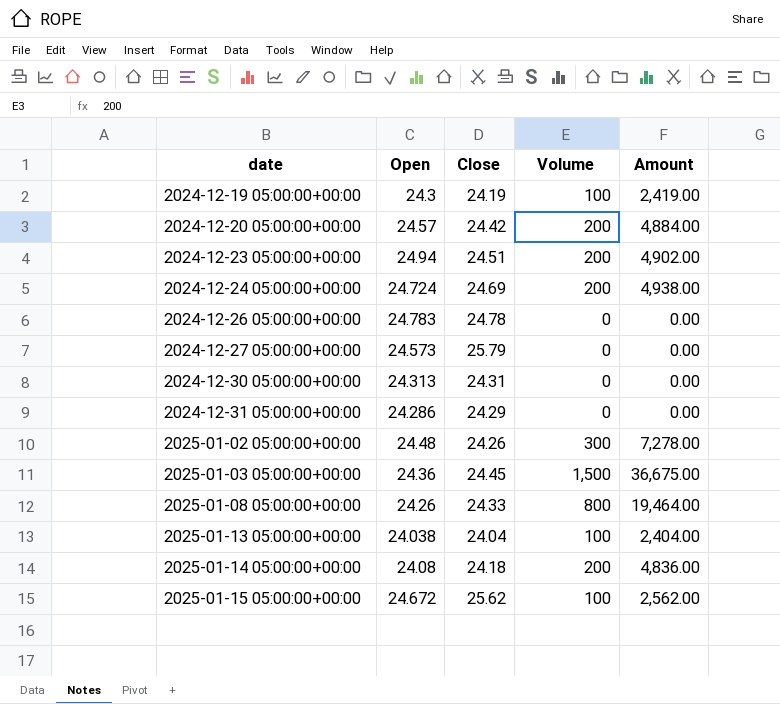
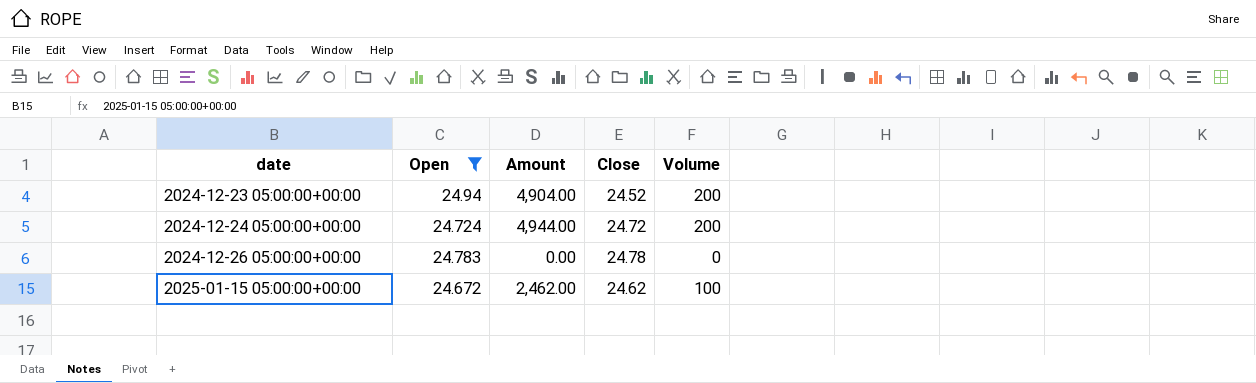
filter: none -> Open >= 24.672
column Amount | position: 5 -> 3
2024-12-23 05:00:00+00:00 | Amount: 4,902.00 -> 4,904.00
2024-12-23 05:00:00+00:00 | Close: 24.51 -> 24.52
2024-12-24 05:00:00+00:00 | Amount: 4,938.00 -> 4,944.00
2024-12-24 05:00:00+00:00 | Close: 24.69 -> 24.72
2025-01-15 05:00:00+00:00 | Amount: 2,562.00 -> 2,462.00
2025-01-15 05:00:00+00:00 | Close: 25.62 -> 24.62

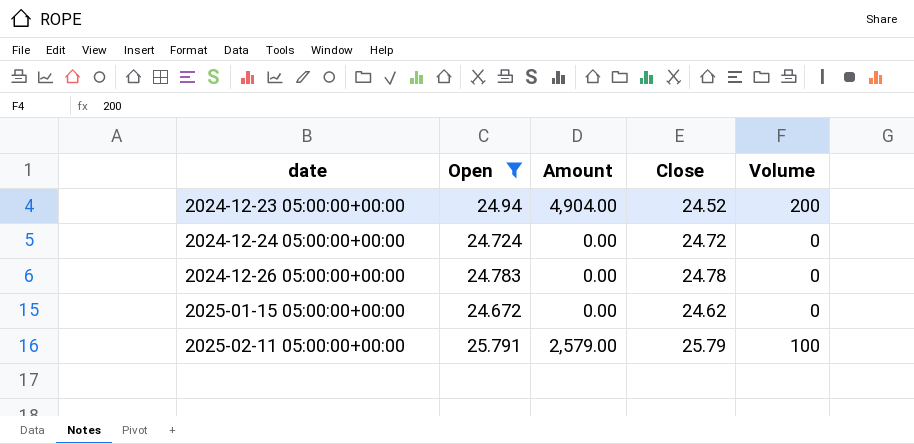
2024-12-24 05:00:00+00:00 | Amount: 4,944.00 -> 0.00
2024-12-24 05:00:00+00:00 | Volume: 200 -> 0
2025-01-15 05:00:00+00:00 | Amount: 2,462.00 -> 0.00
2025-01-15 05:00:00+00:00 | Volume: 100 -> 0
row 2025-02-11 05:00:00+00:00: none -> 25.791 | 2,579.00 | 25.79 | 100

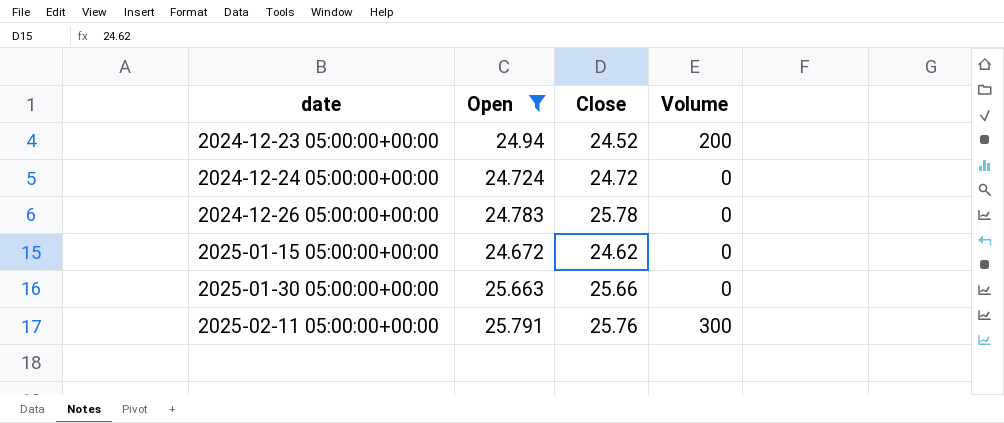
column Amount | formula: [Close] * [Volume] -> none
2024-12-26 05:00:00+00:00 | Close: 24.78 -> 25.78
row 2025-01-30 05:00:00+00:00: none -> 25.663 | 25.66 | 0
2025-02-11 05:00:00+00:00 | Close: 25.79 -> 25.76
2025-02-11 05:00:00+00:00 | Volume: 100 -> 300

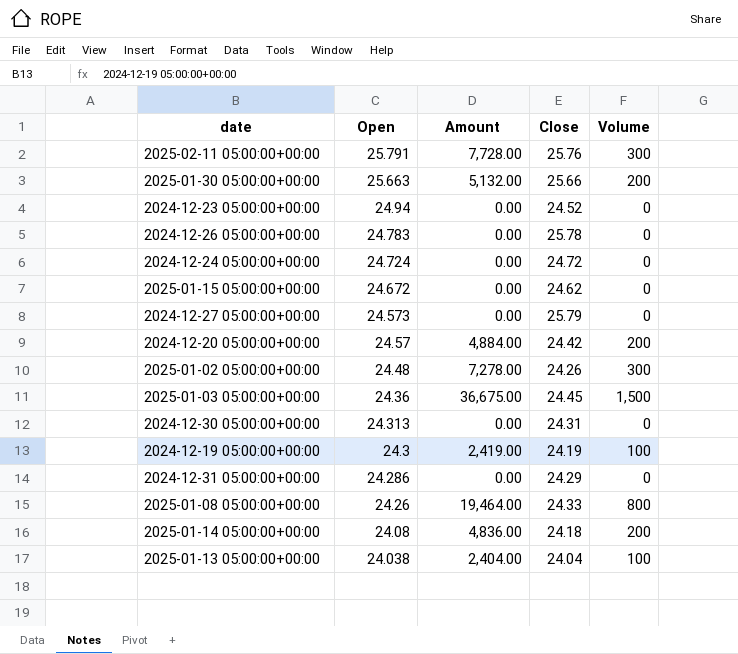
filter: Open >= 24.672 -> none
row order: date ascending -> Open descending
column Amount | formula: none -> [Close] * [Volume]
2025-01-30 05:00:00+00:00 | Volume: 0 -> 200
2024-12-23 05:00:00+00:00 | Volume: 200 -> 0

